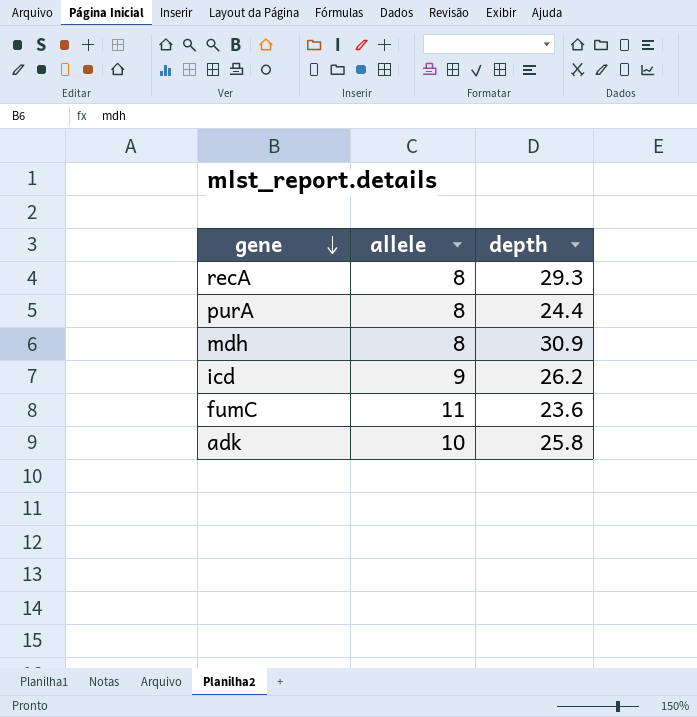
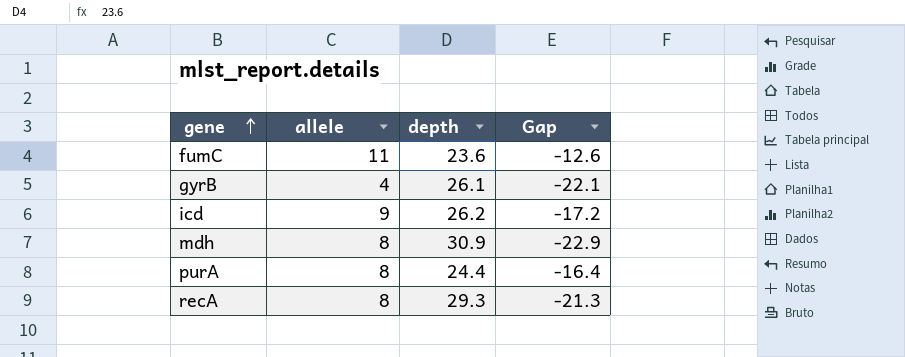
row order: gene descending -> gene ascending
column Gap | formula: none -> [allele] - [depth]
row adk: 10 | 25.8 -> none
row gyrB: none -> 4 | 26.1 | -22.1

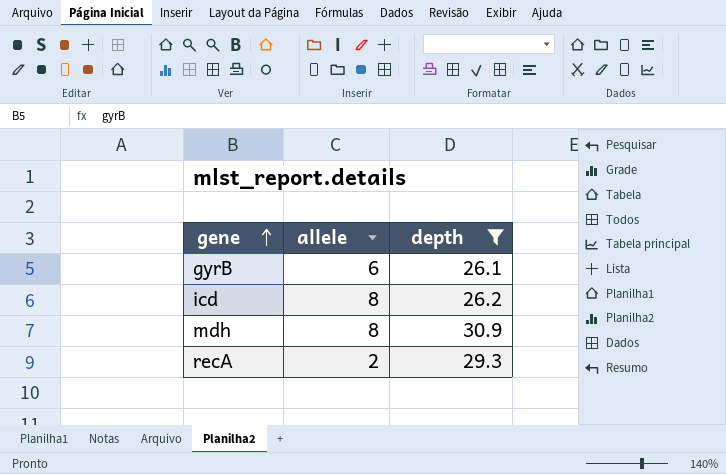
filter: none -> depth >= 26.1
column Gap | formula: [allele] - [depth] -> none
gyrB | allele: 4 -> 6
icd | allele: 9 -> 8
recA | allele: 8 -> 2

